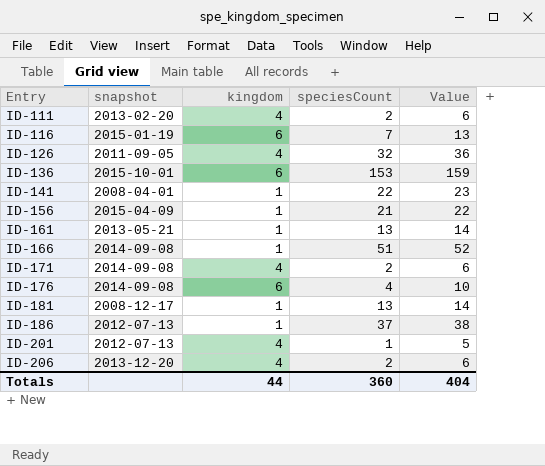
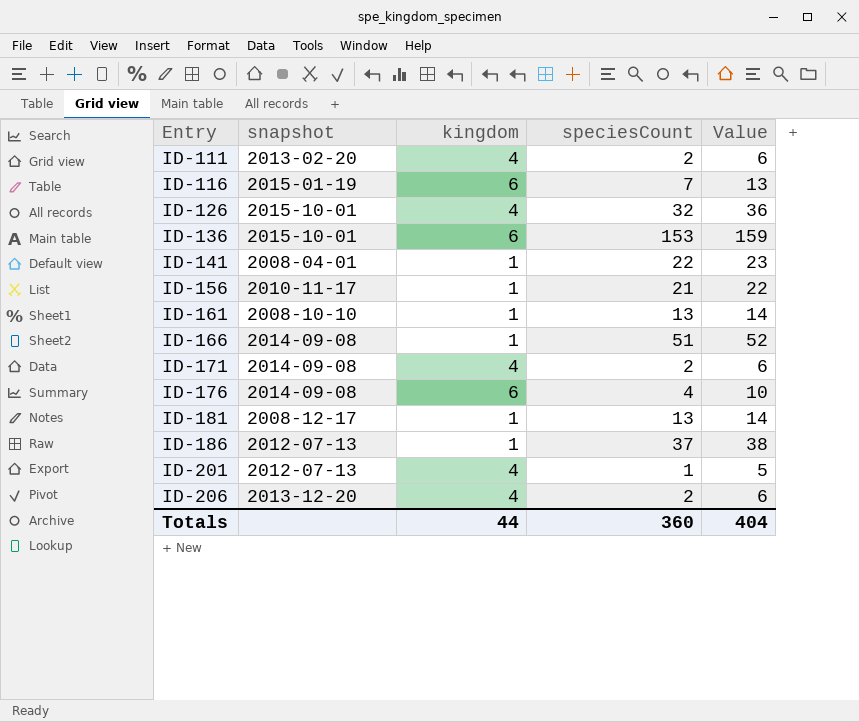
ID-126 | snapshot: 2011-09-05 -> 2015-10-01
ID-156 | snapshot: 2015-04-09 -> 2010-11-17
ID-161 | snapshot: 2013-05-21 -> 2008-10-10

